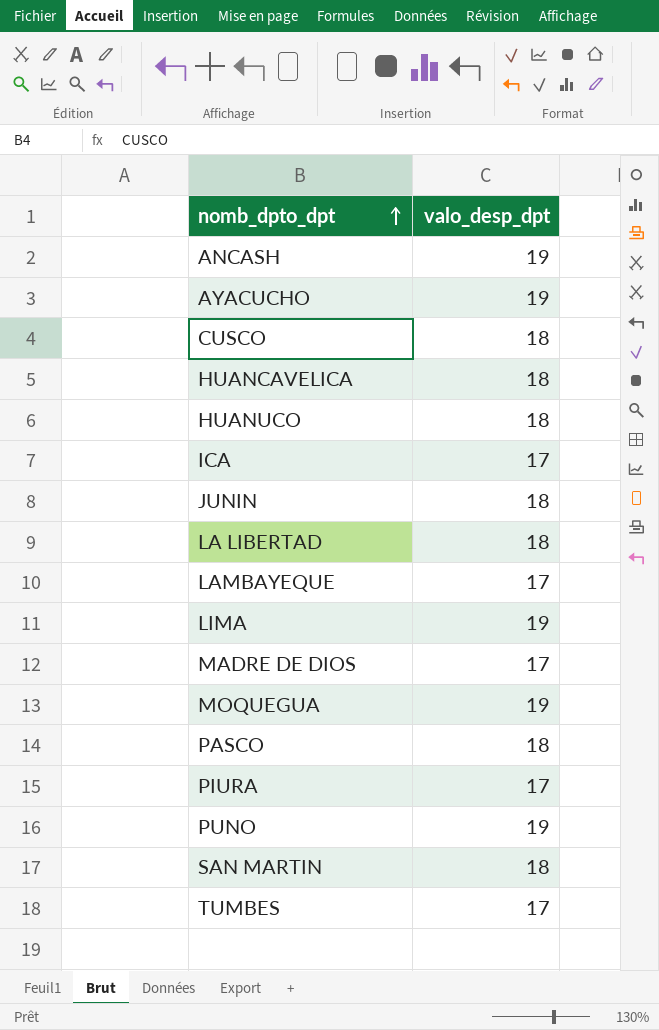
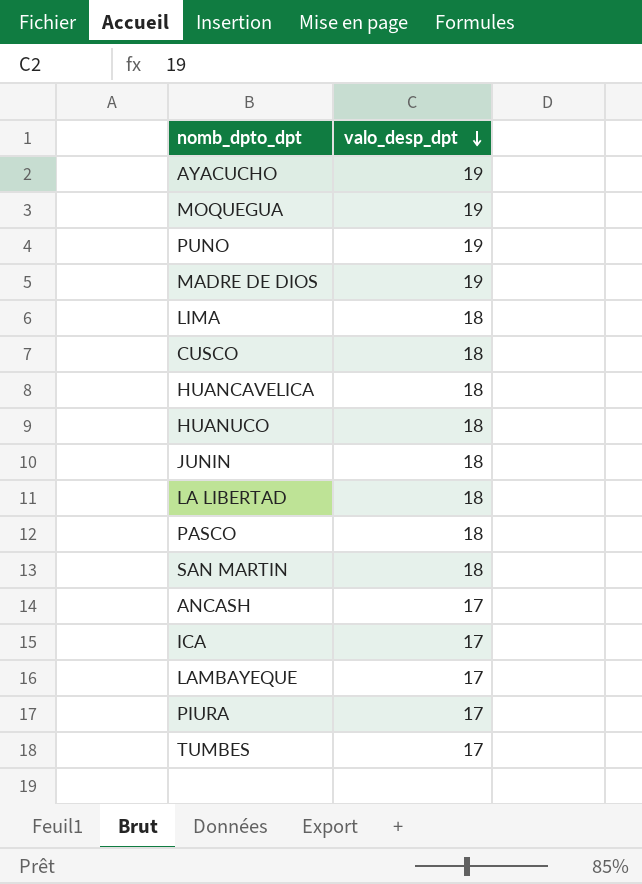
row order: nomb_dpto_dpt ascending -> valo_desp_dpt descending
MADRE DE DIOS | valo_desp_dpt: 17 -> 19
LIMA | valo_desp_dpt: 19 -> 18
ANCASH | valo_desp_dpt: 19 -> 17

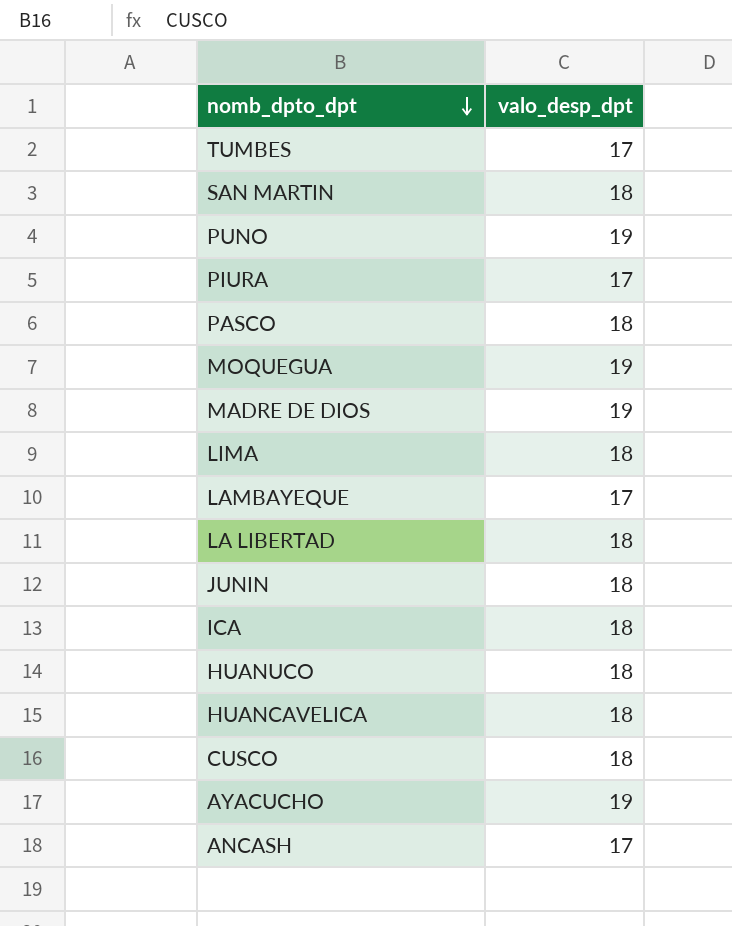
row order: valo_desp_dpt descending -> nomb_dpto_dpt descending
ICA | valo_desp_dpt: 17 -> 18

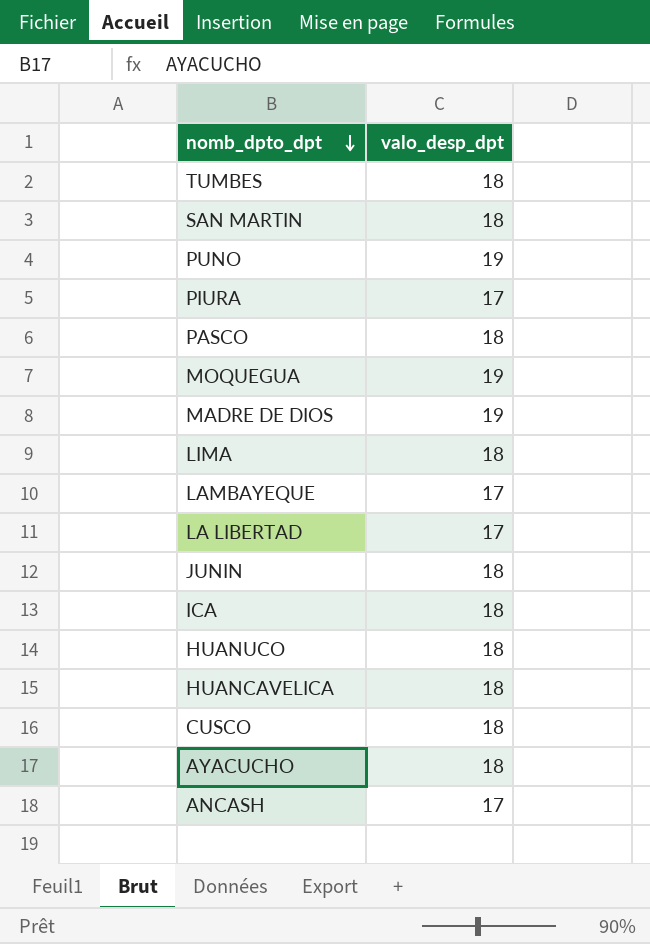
TUMBES | valo_desp_dpt: 17 -> 18
LA LIBERTAD | valo_desp_dpt: 18 -> 17
AYACUCHO | valo_desp_dpt: 19 -> 18

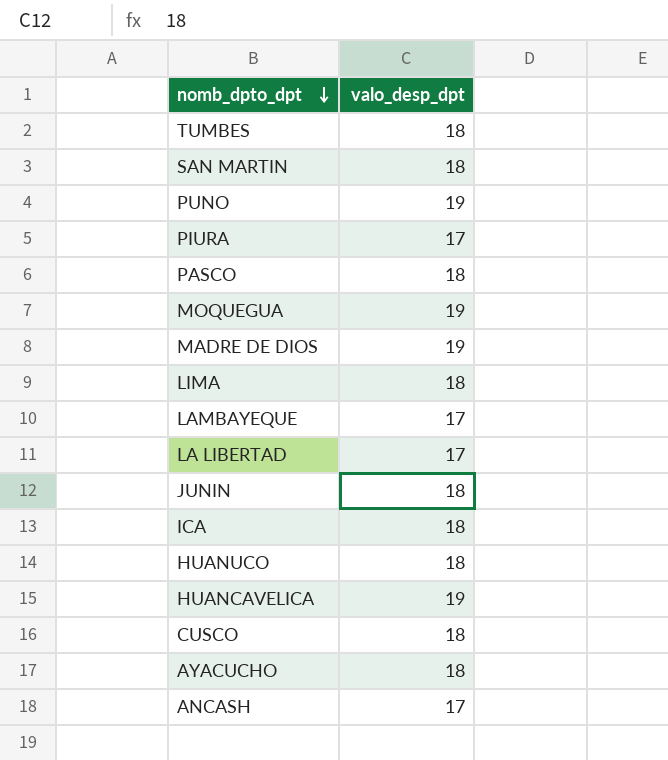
HUANCAVELICA | valo_desp_dpt: 18 -> 19

